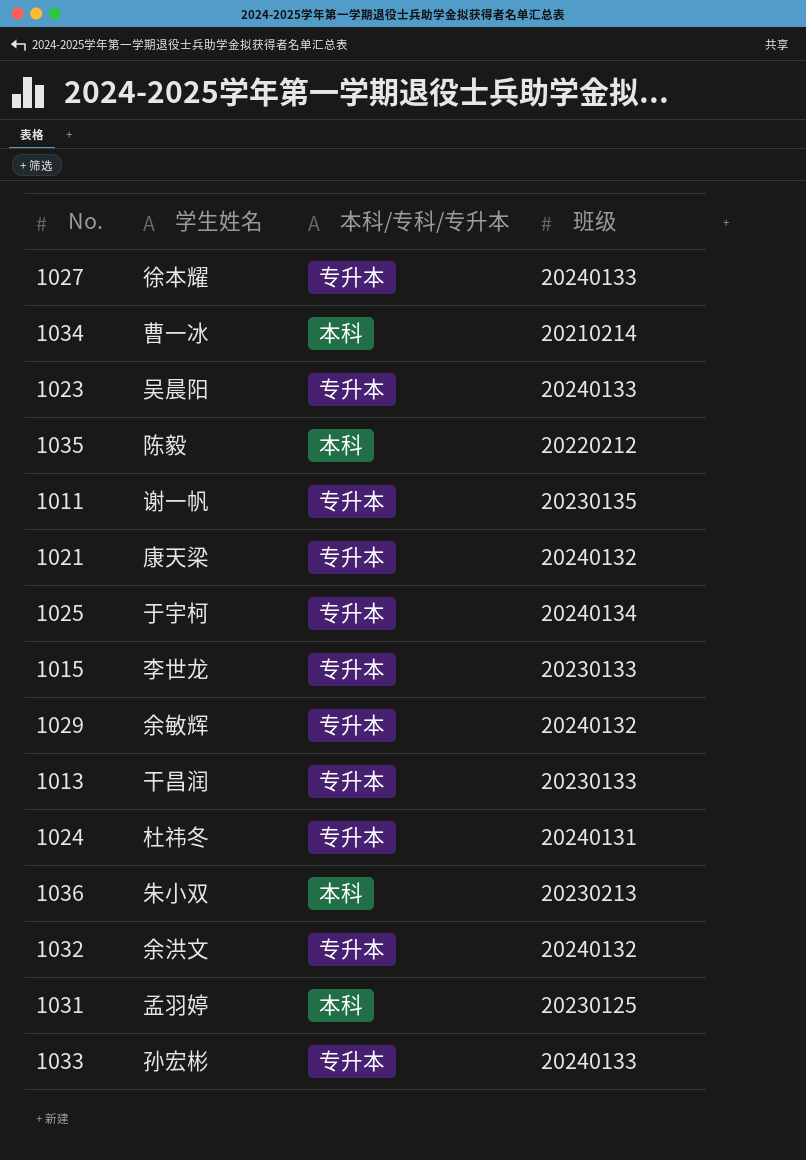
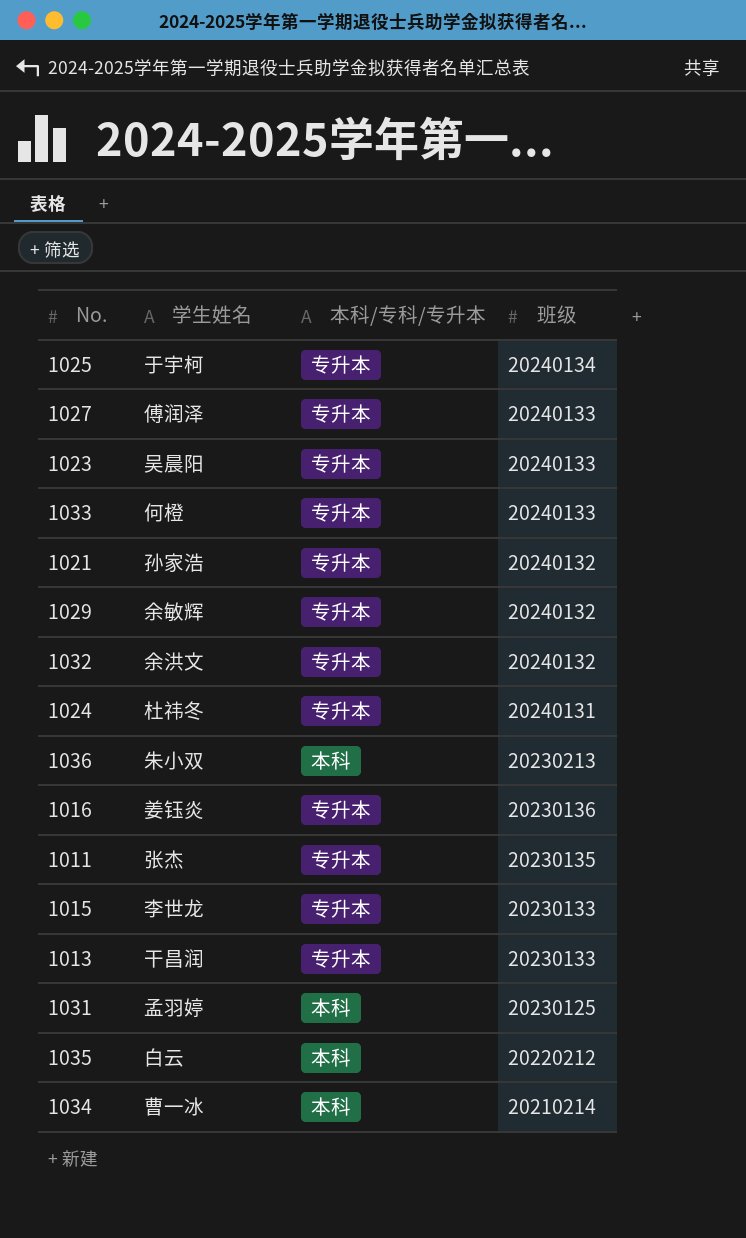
row order: none -> 班级 descending
1027 | 学生姓名: 徐本耀 -> 傅润泽
1033 | 学生姓名: 孙宏彬 -> 何橙
1021 | 学生姓名: 康天梁 -> 孙家浩
row 1016: none -> 姜钰炎 | 专升本 | 20230136
1011 | 学生姓名: 谢一帆 -> 张杰
1035 | 学生姓名: 陈毅 -> 白云

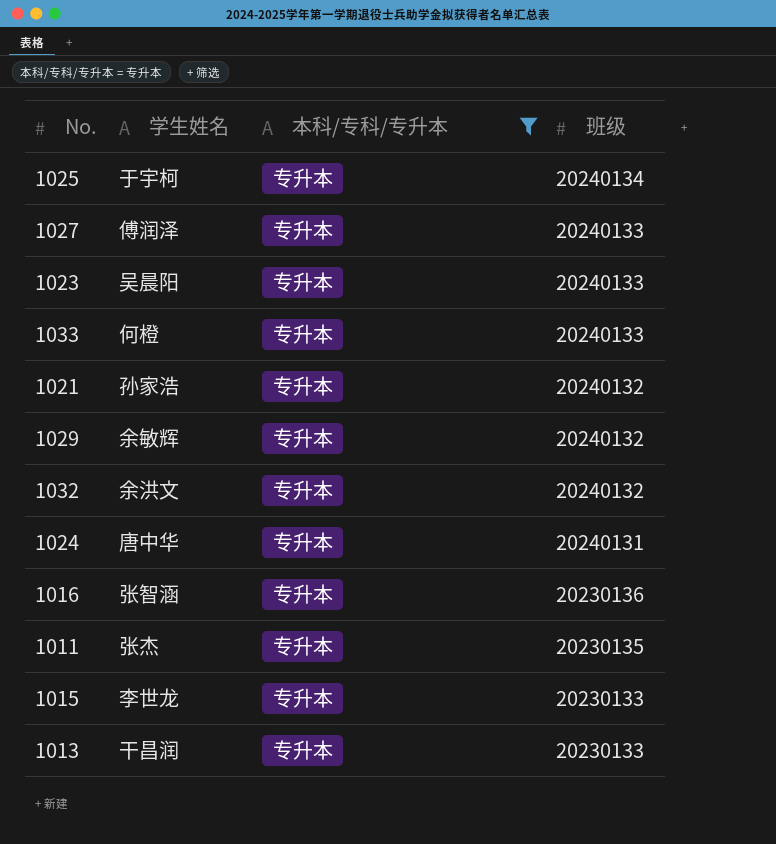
filter: none -> 本科/专科/专升本 = 专升本
1024 | 学生姓名: 杜祎冬 -> 唐中华
1016 | 学生姓名: 姜钰炎 -> 张智涵

